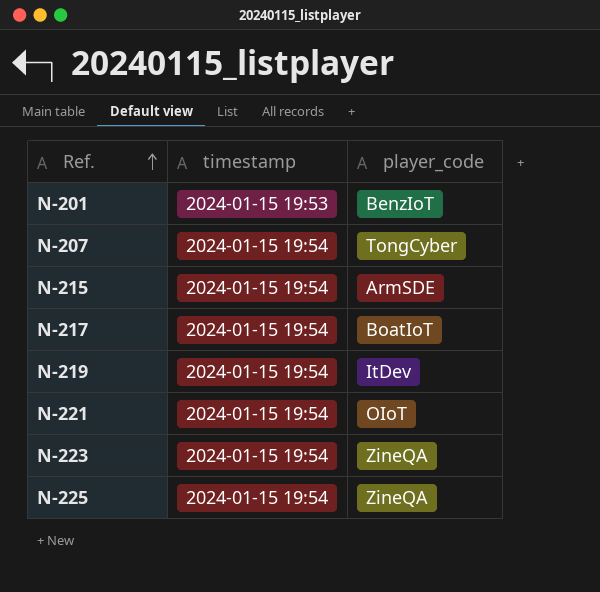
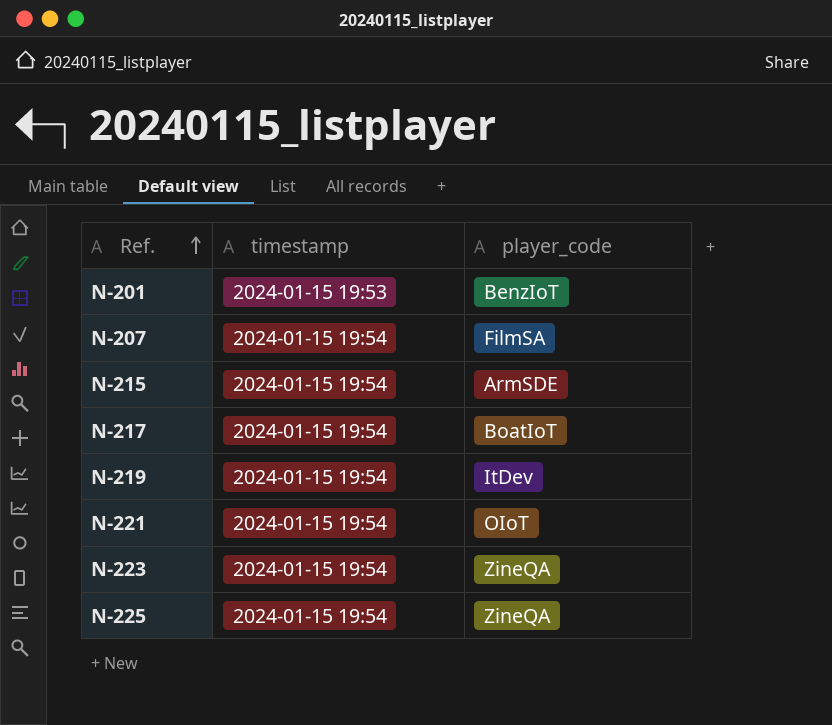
N-207 | player_code: TongCyber -> FilmSA

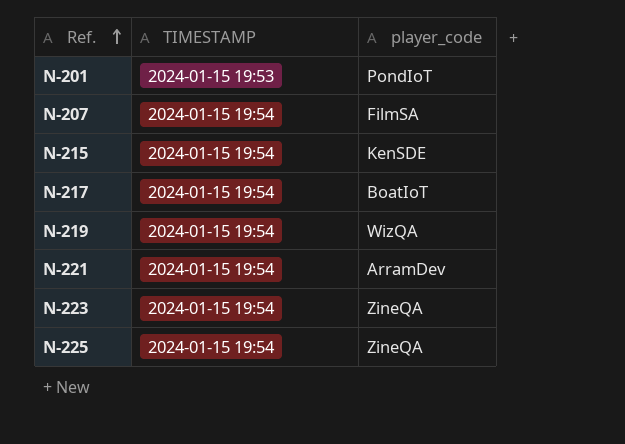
column name: timestamp -> TIMESTAMP
N-201 | player_code: BenzIoT -> PondIoT
N-215 | player_code: ArmSDE -> KenSDE
N-219 | player_code: ItDev -> WizQA
N-221 | player_code: OIoT -> ArramDev

